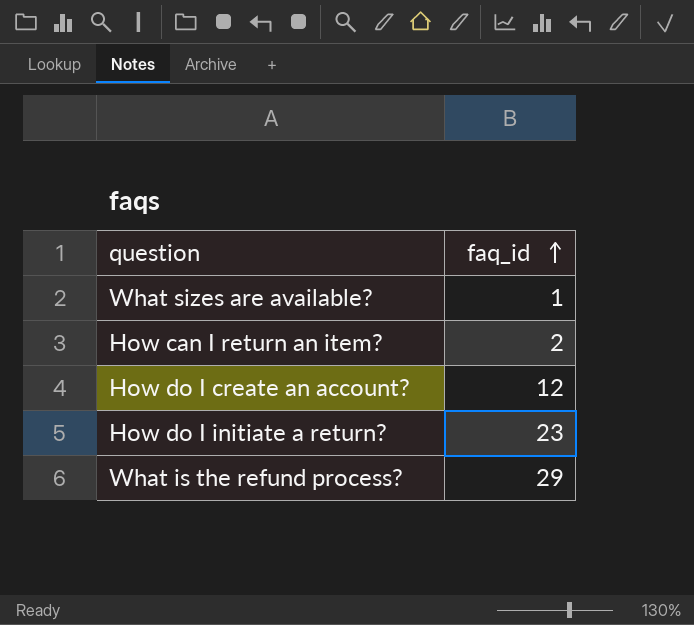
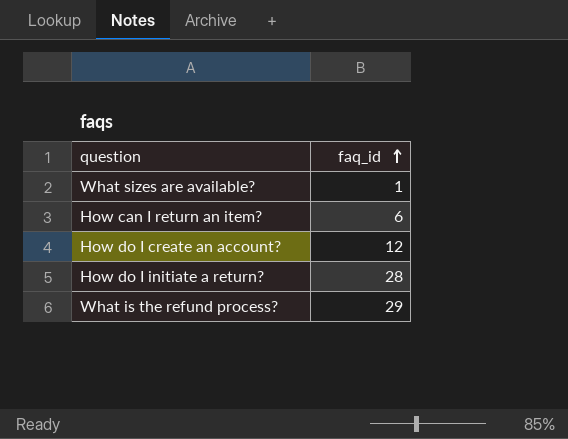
How can I return an item? | faq_id: 2 -> 6
How do I initiate a return? | faq_id: 23 -> 28

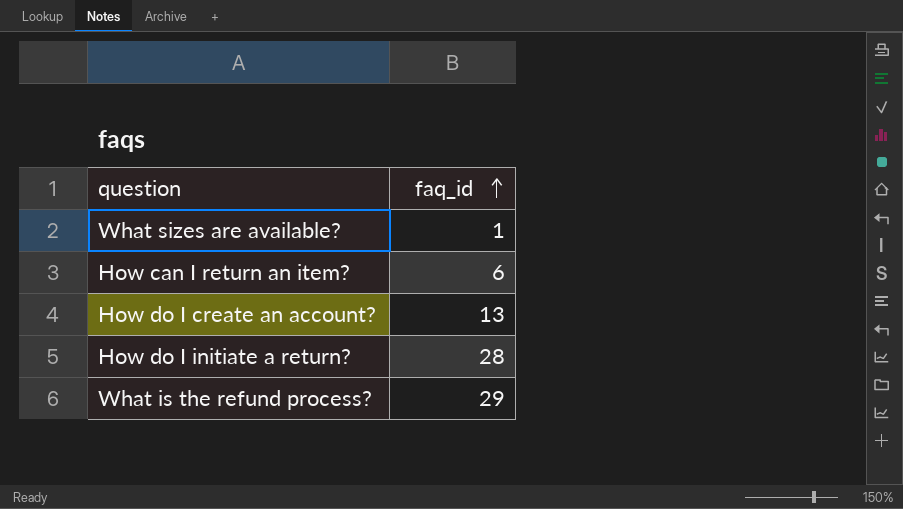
How do I create an account? | faq_id: 12 -> 13

